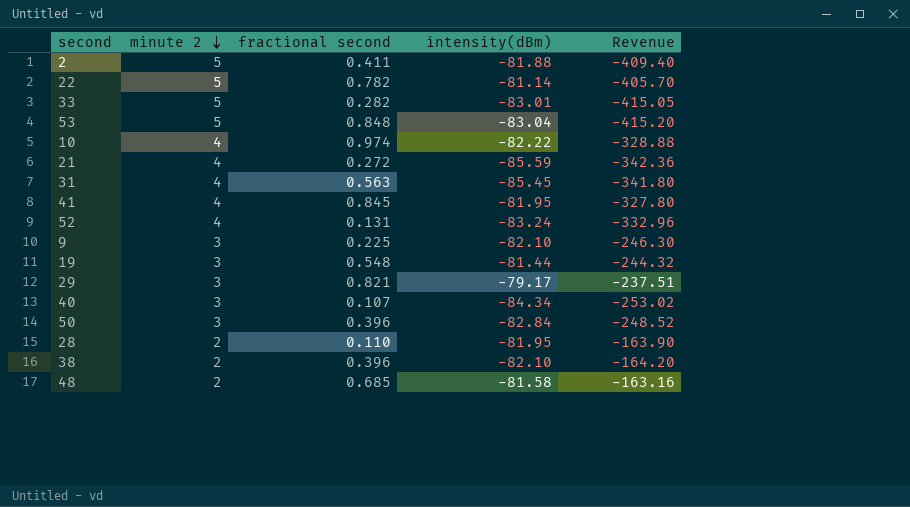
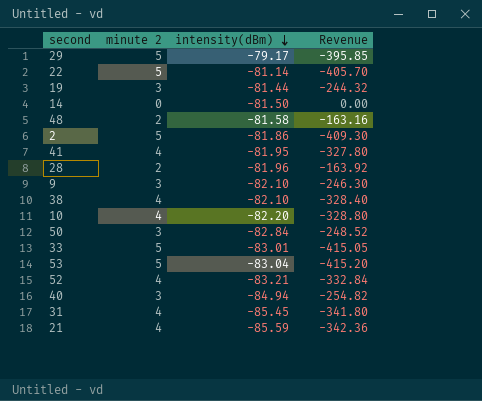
row order: minute 2 descending -> intensity(dBm) descending
column fractional second | position: 3 -> none
29 | minute 2: 3 -> 5
29 | Revenue: -237.51 -> -395.85
row 14: none -> 0 | -81.50 | 0.00
2 | intensity(dBm): -81.88 -> -81.86
2 | Revenue: -409.40 -> -409.30
28 | intensity(dBm): -81.95 -> -81.96
28 | Revenue: -163.90 -> -163.92
38 | minute 2: 2 -> 4
38 | Revenue: -164.20 -> -328.40
10 | intensity(dBm): -82.22 -> -82.20
10 | Revenue: -328.88 -> -328.80
52 | intensity(dBm): -83.24 -> -83.21
52 | Revenue: -332.96 -> -332.84
40 | intensity(dBm): -84.34 -> -84.94
40 | Revenue: -253.02 -> -254.82

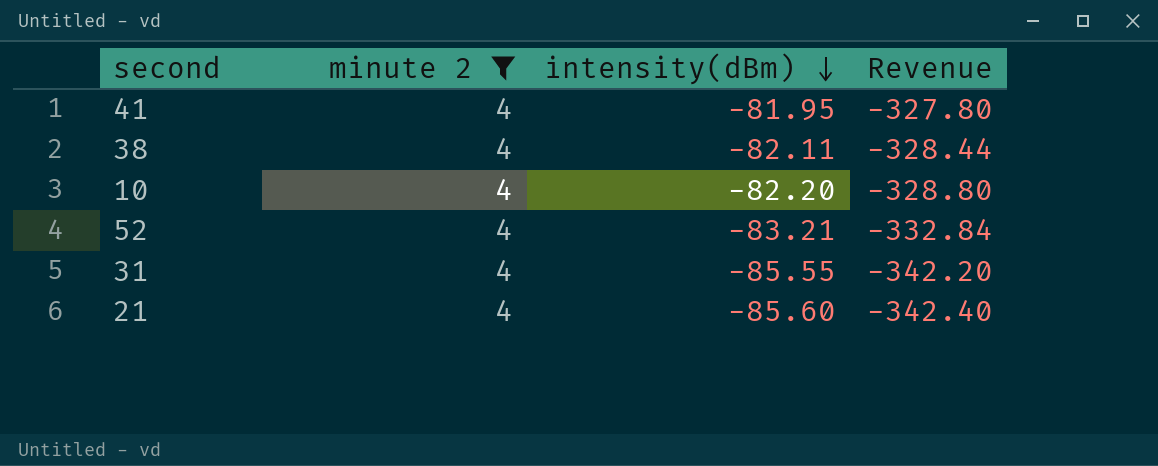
filter: none -> minute 2 = 4
38 | intensity(dBm): -82.10 -> -82.11
38 | Revenue: -328.40 -> -328.44
31 | intensity(dBm): -85.45 -> -85.55
31 | Revenue: -341.80 -> -342.20
21 | intensity(dBm): -85.59 -> -85.60
21 | Revenue: -342.36 -> -342.40

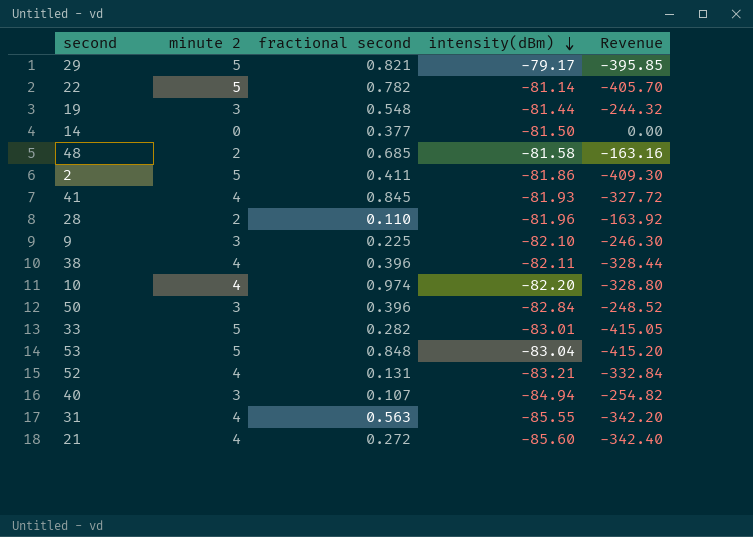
filter: minute 2 = 4 -> none
column fractional second | position: none -> 3
41 | intensity(dBm): -81.95 -> -81.93
41 | Revenue: -327.80 -> -327.72

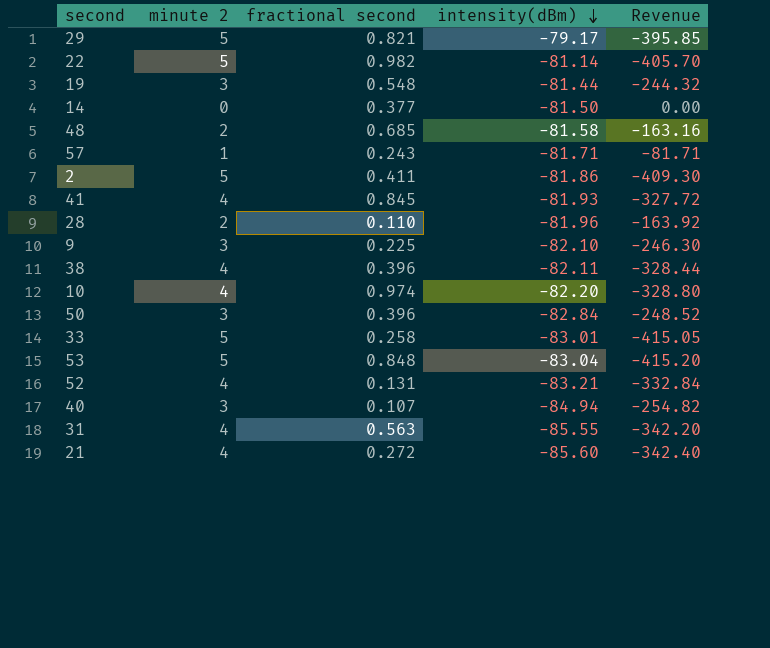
22 | fractional second: 0.782 -> 0.982
row 57: none -> 1 | 0.243 | -81.71 | -81.71
33 | fractional second: 0.282 -> 0.258

